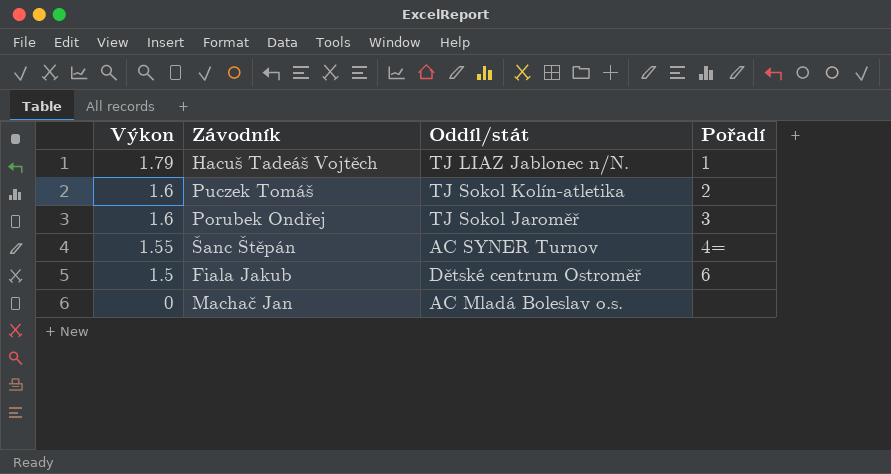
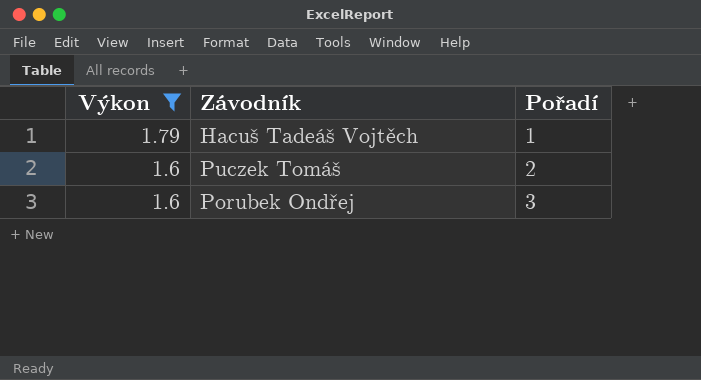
filter: none -> Výkon >= 1.6
column Oddíl/stát | position: 3 -> none

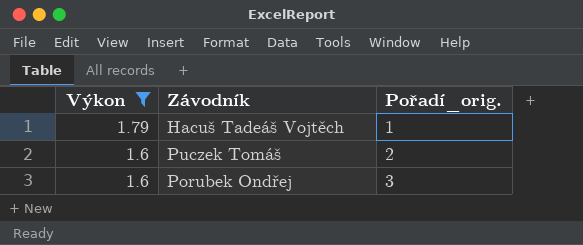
column name: Pořadí -> Pořadí_orig.

